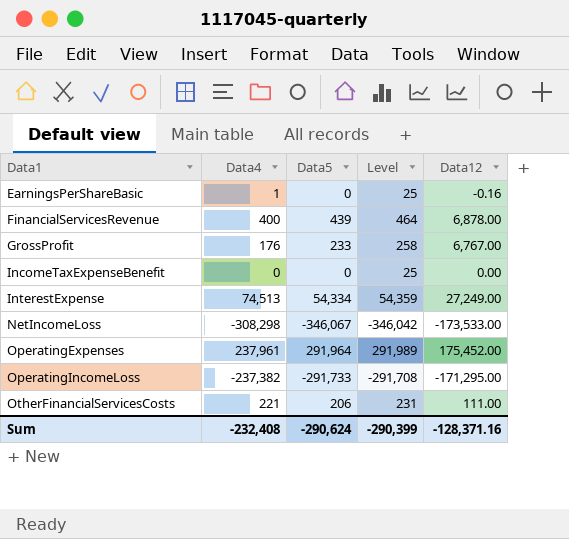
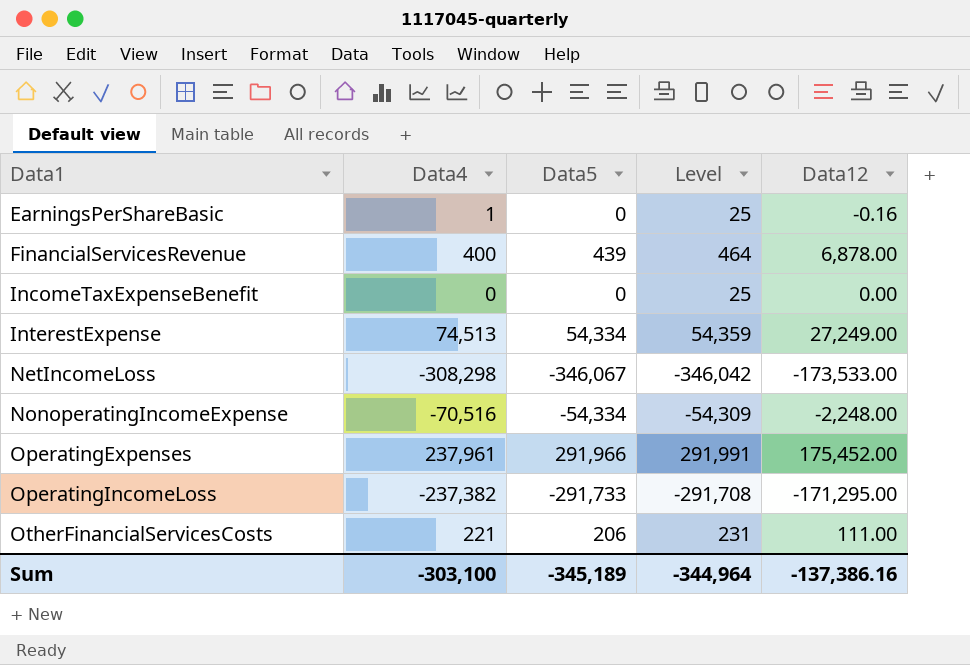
row GrossProfit: 176 | 233 | 258 | 6,767.00 -> none
row NonoperatingIncomeExpense: none -> -70,516 | -54,334 | -54,309 | -2,248.00
OperatingExpenses | Data5: 291,964 -> 291,966
OperatingExpenses | Level: 291,989 -> 291,991
Sum | Data4: -232,408 -> -303,100
Sum | Data5: -290,624 -> -345,189
Sum | Level: -290,399 -> -344,964
Sum | Data12: -128,371.16 -> -137,386.16

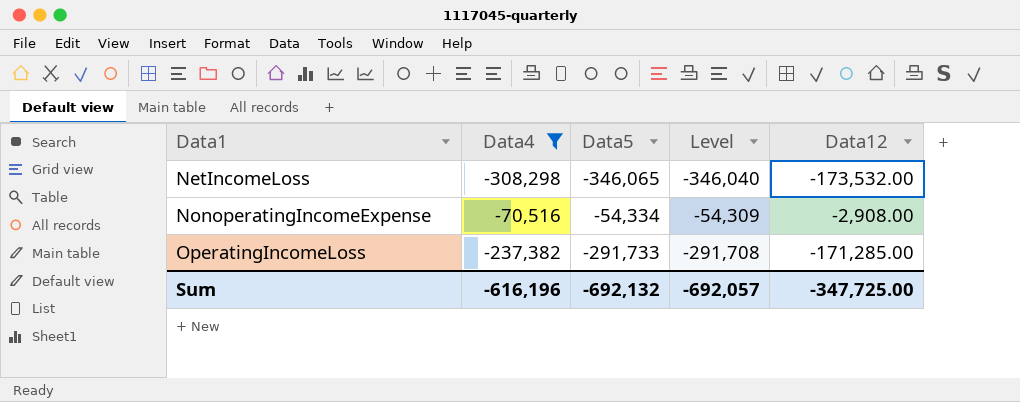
filter: none -> Data4 <= -70,516
NetIncomeLoss | Data5: -346,067 -> -346,065
NetIncomeLoss | Level: -346,042 -> -346,040
NetIncomeLoss | Data12: -173,533.00 -> -173,532.00
NonoperatingIncomeExpense | Data12: -2,248.00 -> -2,908.00
OperatingIncomeLoss | Data12: -171,295.00 -> -171,285.00
Sum | Data4: -303,100 -> -616,196
Sum | Data5: -345,189 -> -692,132
Sum | Level: -344,964 -> -692,057
Sum | Data12: -137,386.16 -> -347,725.00

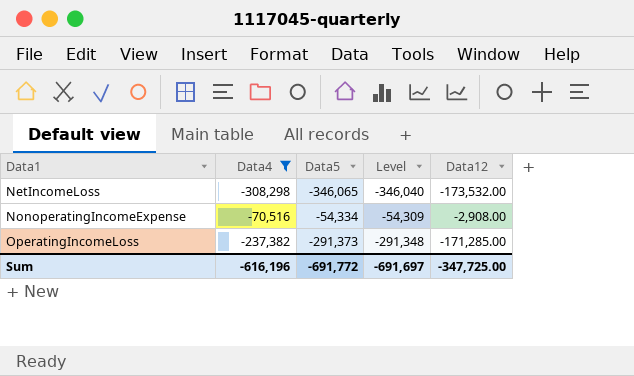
OperatingIncomeLoss | Data5: -291,733 -> -291,373
OperatingIncomeLoss | Level: -291,708 -> -291,348
Sum | Data5: -692,132 -> -691,772
Sum | Level: -692,057 -> -691,697

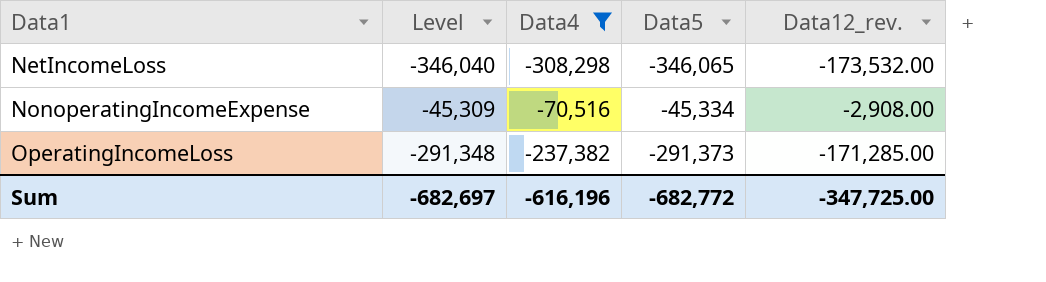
column Level | position: 4 -> 2
column name: Data12 -> Data12_rev.
NonoperatingIncomeExpense | Level: -54,309 -> -45,309
NonoperatingIncomeExpense | Data5: -54,334 -> -45,334
Sum | Level: -691,697 -> -682,697
Sum | Data5: -691,772 -> -682,772

